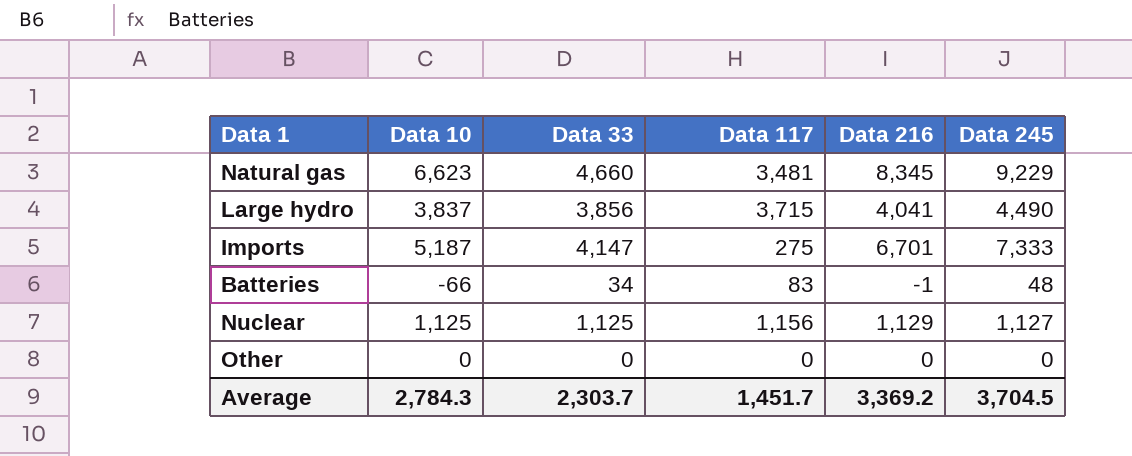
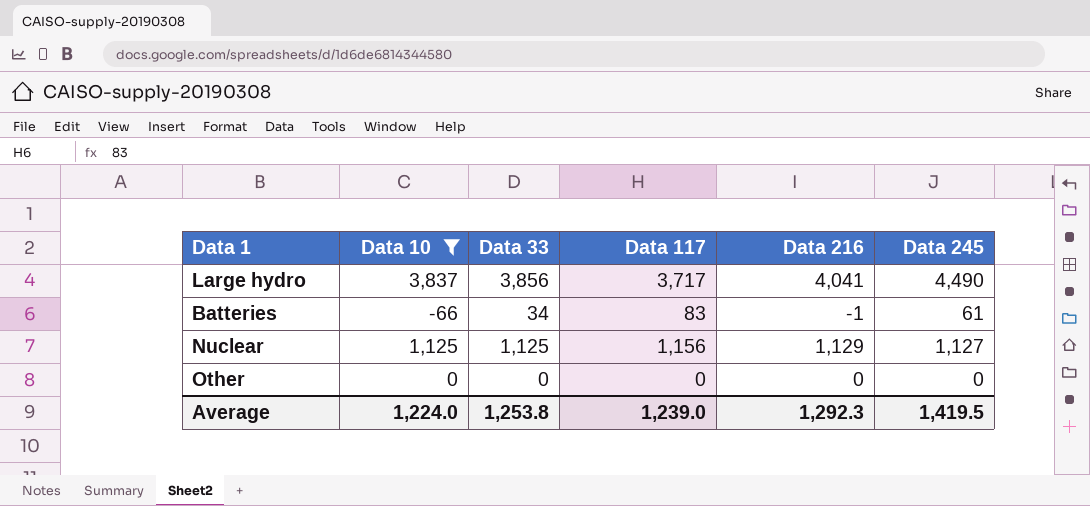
filter: none -> Data 10 <= 3,837
Large hydro | Data 117: 3,715 -> 3,717
Batteries | Data 245: 48 -> 61
Average | Data 10: 2,784.3 -> 1,224.0
Average | Data 33: 2,303.7 -> 1,253.8
Average | Data 117: 1,451.7 -> 1,239.0
Average | Data 216: 3,369.2 -> 1,292.3
Average | Data 245: 3,704.5 -> 1,419.5

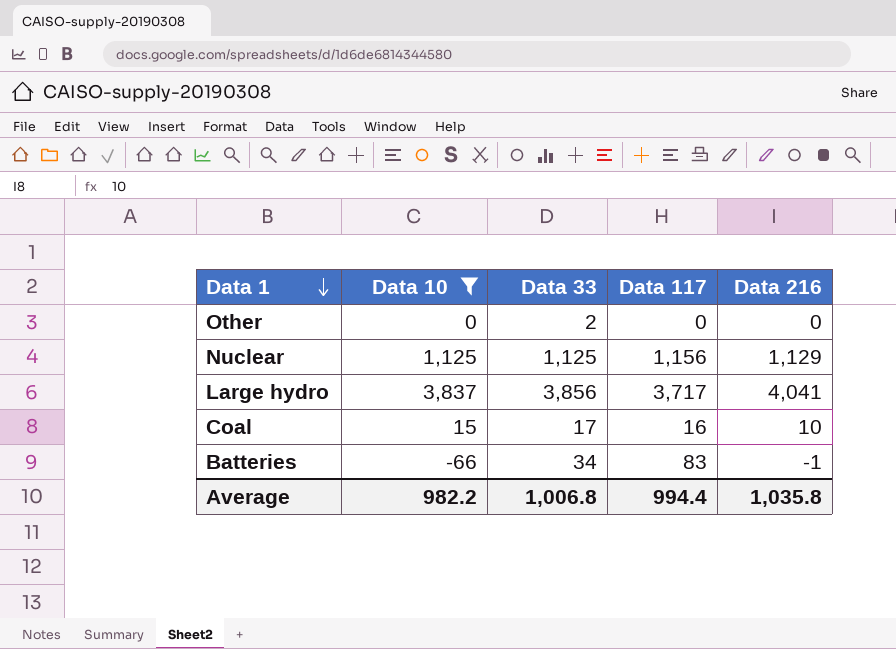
row order: none -> Data 1 descending
column Data 245 | position: 6 -> none
Other | Data 33: 0 -> 2
row Coal: none -> 15 | 17 | 16 | 10
Average | Data 10: 1,224.0 -> 982.2
Average | Data 33: 1,253.8 -> 1,006.8
Average | Data 117: 1,239.0 -> 994.4
Average | Data 216: 1,292.3 -> 1,035.8

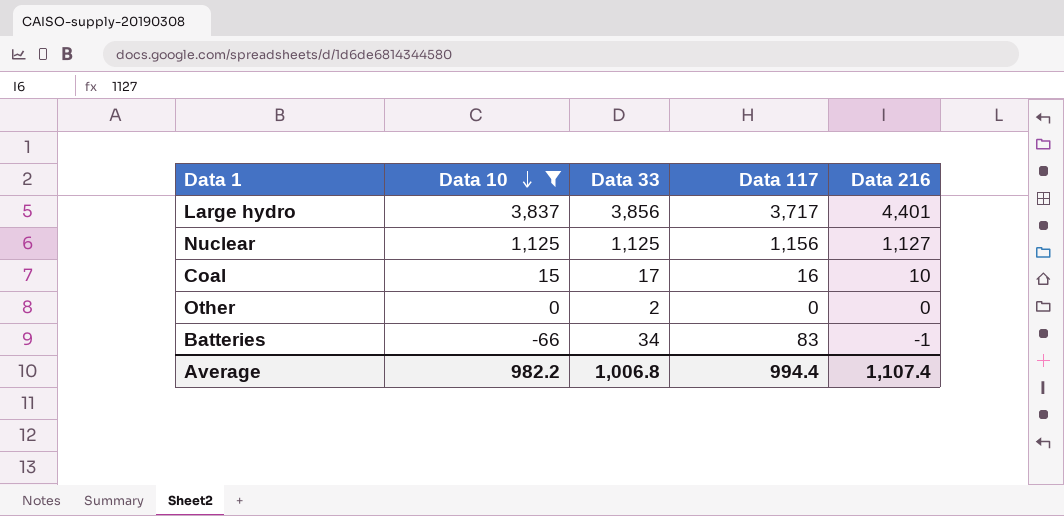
row order: Data 1 descending -> Data 10 descending
Large hydro | Data 216: 4,041 -> 4,401
Nuclear | Data 216: 1,129 -> 1,127
Average | Data 216: 1,035.8 -> 1,107.4

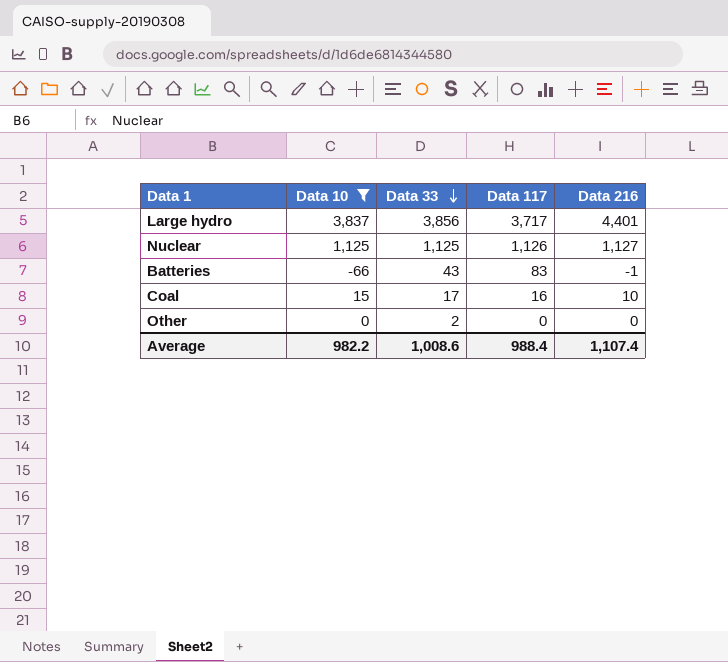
row order: Data 10 descending -> Data 33 descending
Nuclear | Data 117: 1,156 -> 1,126
Batteries | Data 33: 34 -> 43
Average | Data 33: 1,006.8 -> 1,008.6
Average | Data 117: 994.4 -> 988.4

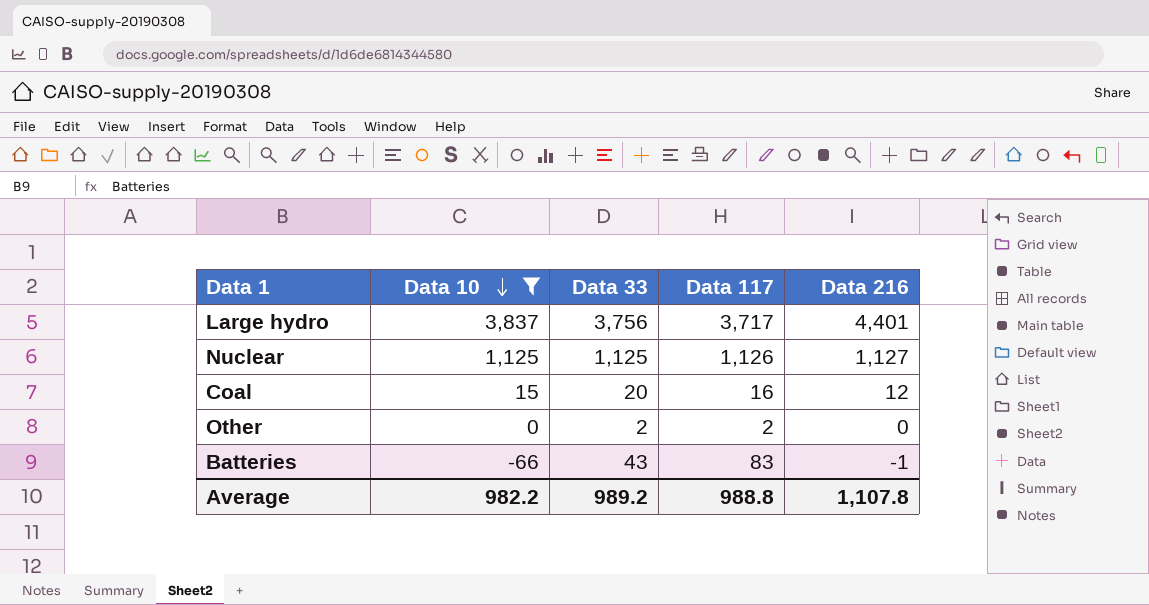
row order: Data 33 descending -> Data 10 descending
Large hydro | Data 33: 3,856 -> 3,756
Coal | Data 33: 17 -> 20
Coal | Data 216: 10 -> 12
Other | Data 117: 0 -> 2
Average | Data 33: 1,008.6 -> 989.2
Average | Data 117: 988.4 -> 988.8
Average | Data 216: 1,107.4 -> 1,107.8

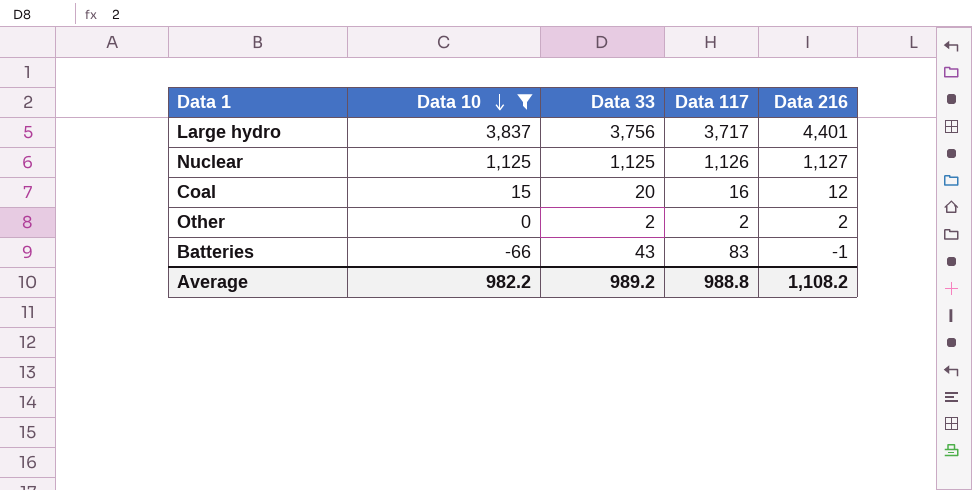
Other | Data 216: 0 -> 2
Average | Data 216: 1,107.8 -> 1,108.2

